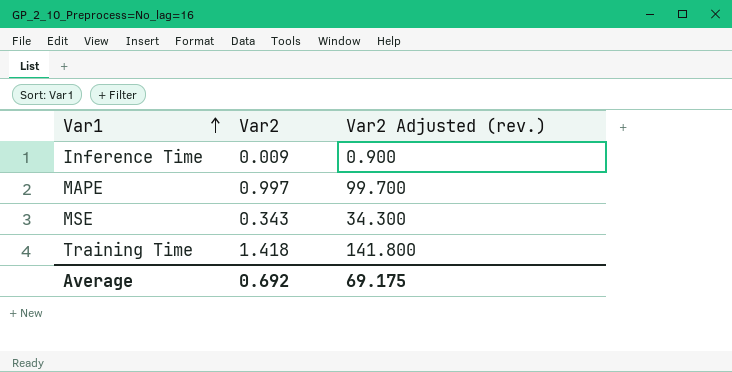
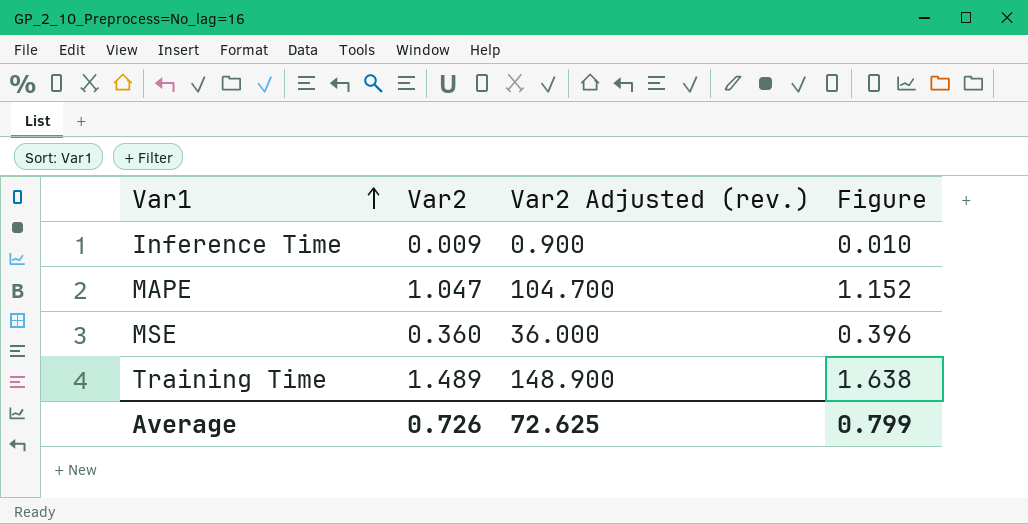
column Figure | formula: none -> [Var2] * 1.1
MAPE | Var2: 0.997 -> 1.047
MAPE | Var2 Adjusted (rev.): 99.700 -> 104.700
MSE | Var2: 0.343 -> 0.360
MSE | Var2 Adjusted (rev.): 34.300 -> 36.000
Training Time | Var2: 1.418 -> 1.489
Training Time | Var2 Adjusted (rev.): 141.800 -> 148.900
Average | Var2: 0.692 -> 0.726
Average | Var2 Adjusted (rev.): 69.175 -> 72.625

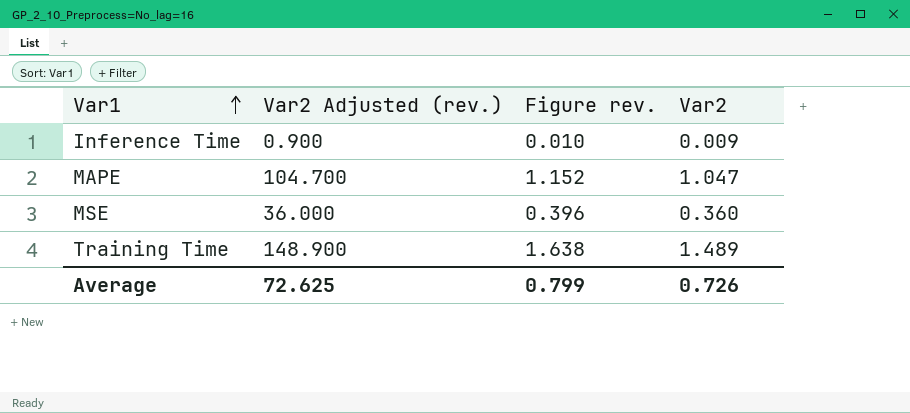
column name: Figure -> Figure rev.
column Var2 | position: 2 -> 4

